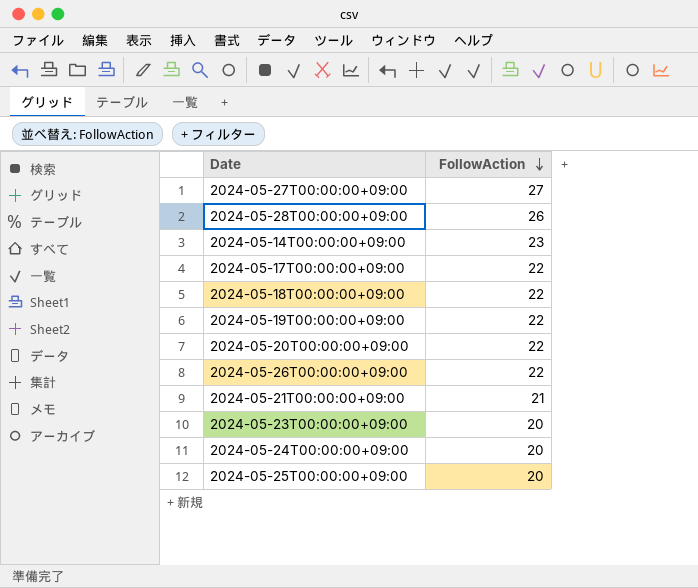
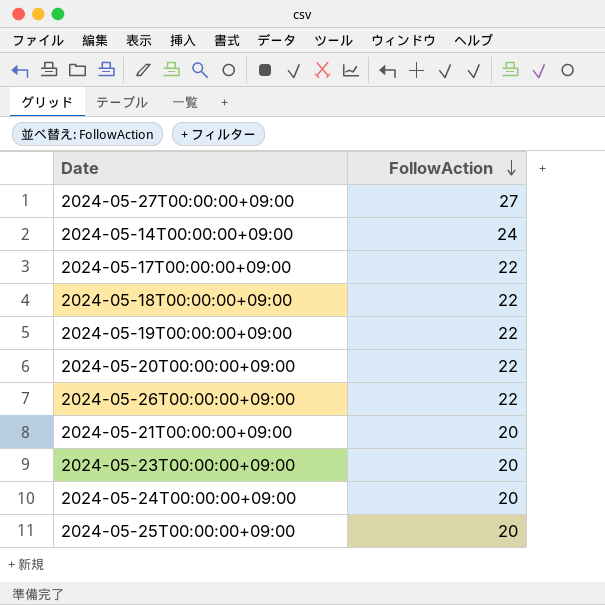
row 2024-05-28T00:00:00+09:00: 26 -> none
2024-05-14T00:00:00+09:00 | FollowAction: 23 -> 24
2024-05-21T00:00:00+09:00 | FollowAction: 21 -> 20

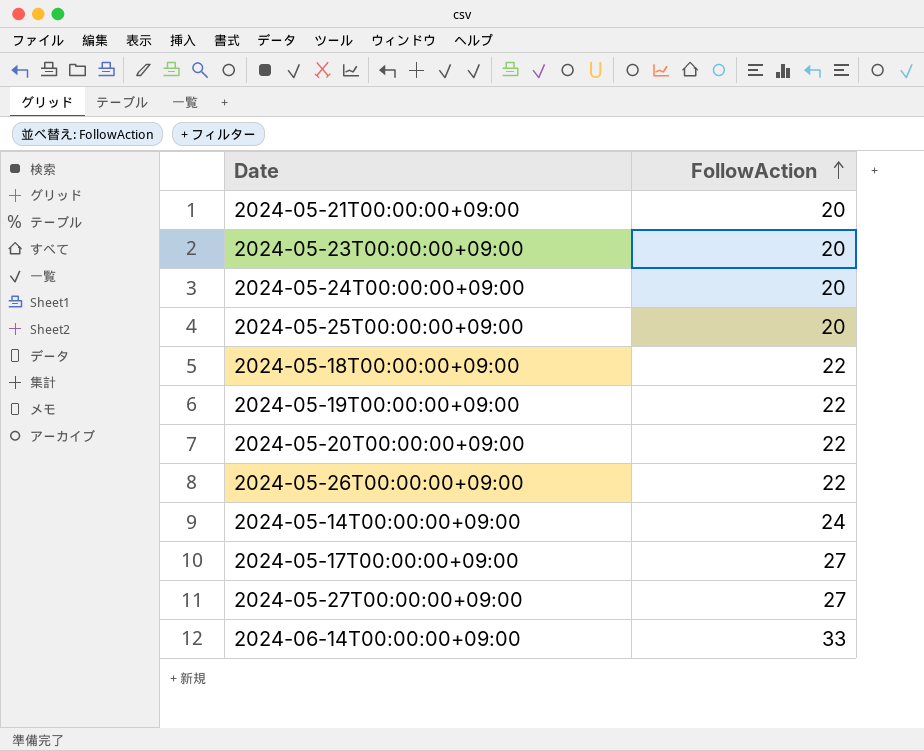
row order: FollowAction descending -> FollowAction ascending
2024-05-17T00:00:00+09:00 | FollowAction: 22 -> 27
row 2024-06-14T00:00:00+09:00: none -> 33

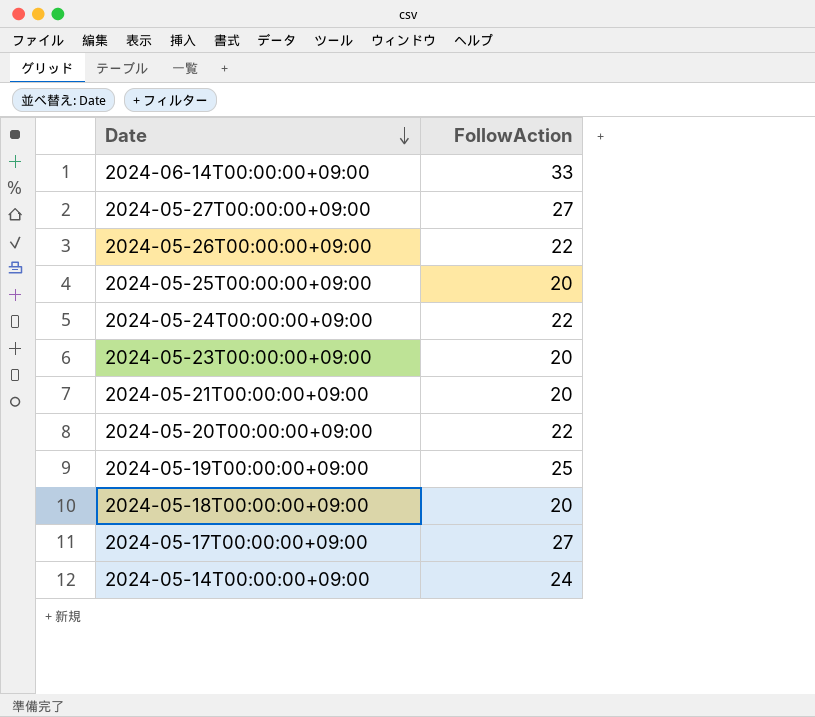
row order: FollowAction ascending -> Date descending
2024-05-24T00:00:00+09:00 | FollowAction: 20 -> 22
2024-05-19T00:00:00+09:00 | FollowAction: 22 -> 25
2024-05-18T00:00:00+09:00 | FollowAction: 22 -> 20

